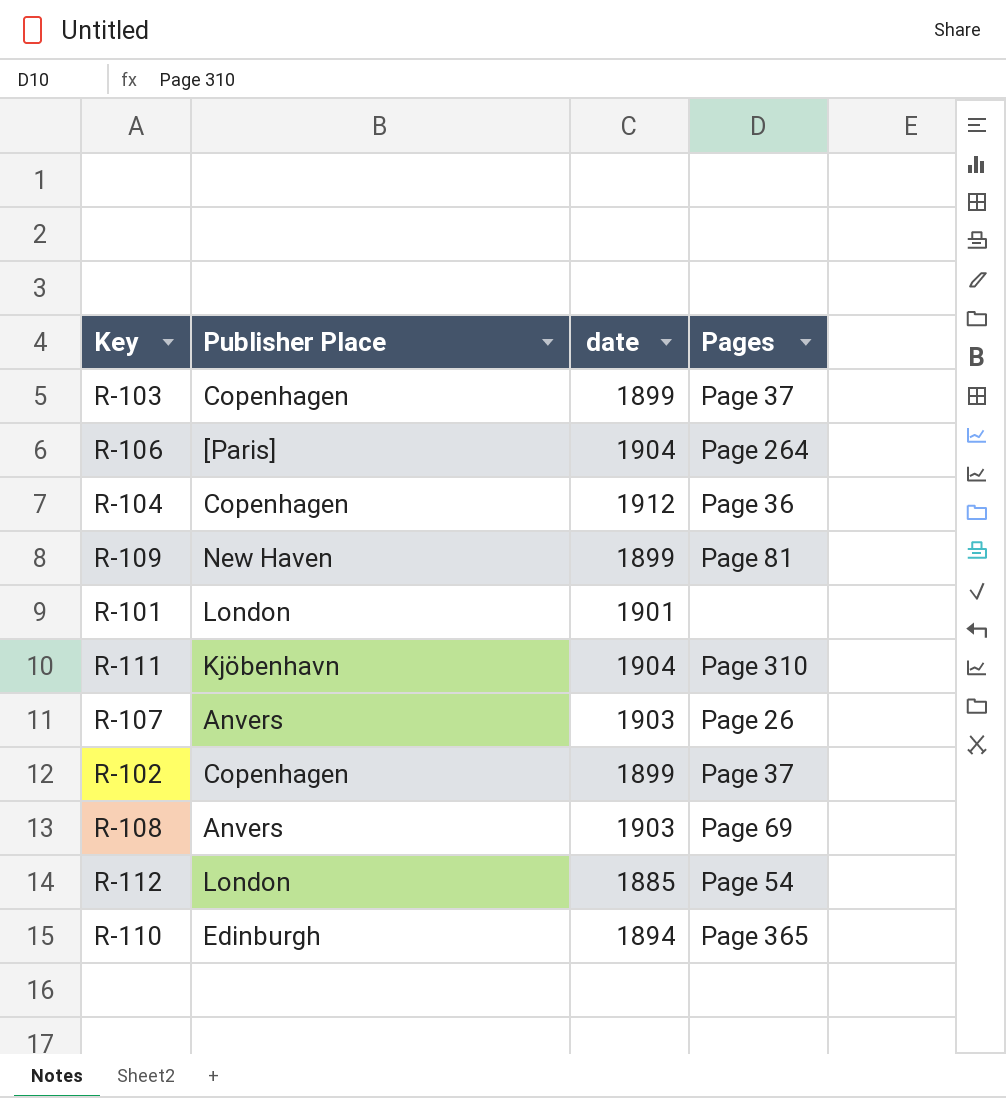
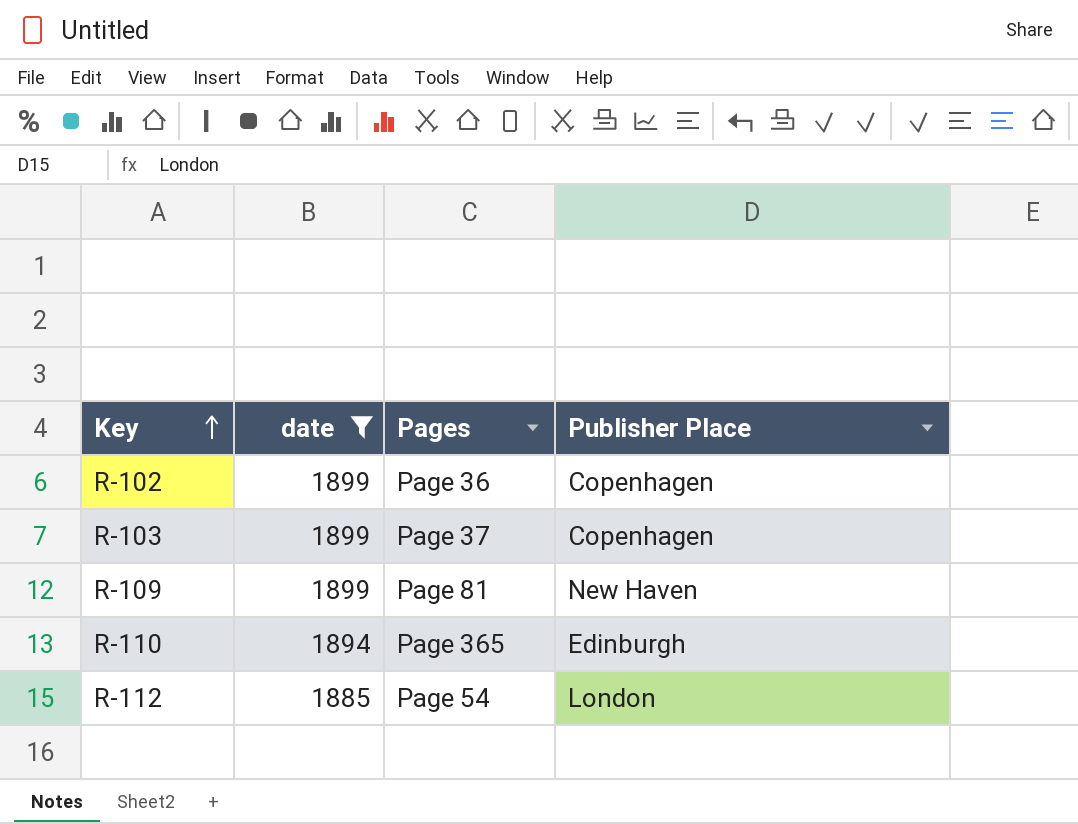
filter: none -> date <= 1899
row order: none -> Key ascending
column Publisher Place | position: 2 -> 4
R-102 | Pages: Page 37 -> Page 36

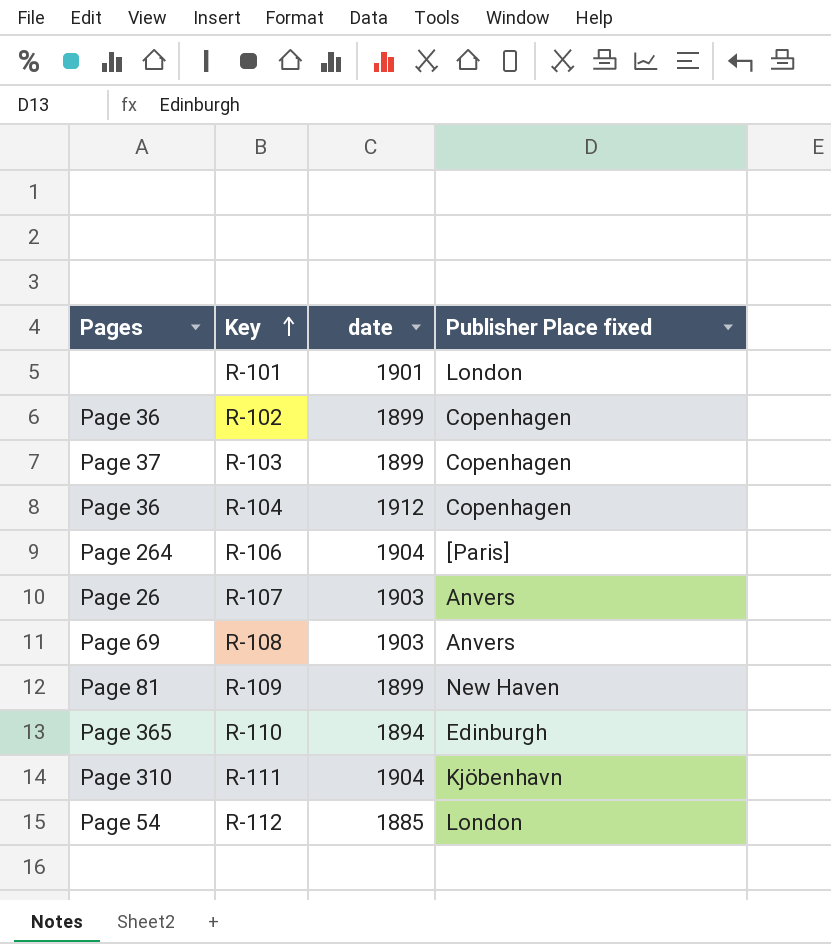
filter: date <= 1899 -> none
column Pages | position: 3 -> 1
column name: Publisher Place -> Publisher Place fixed

